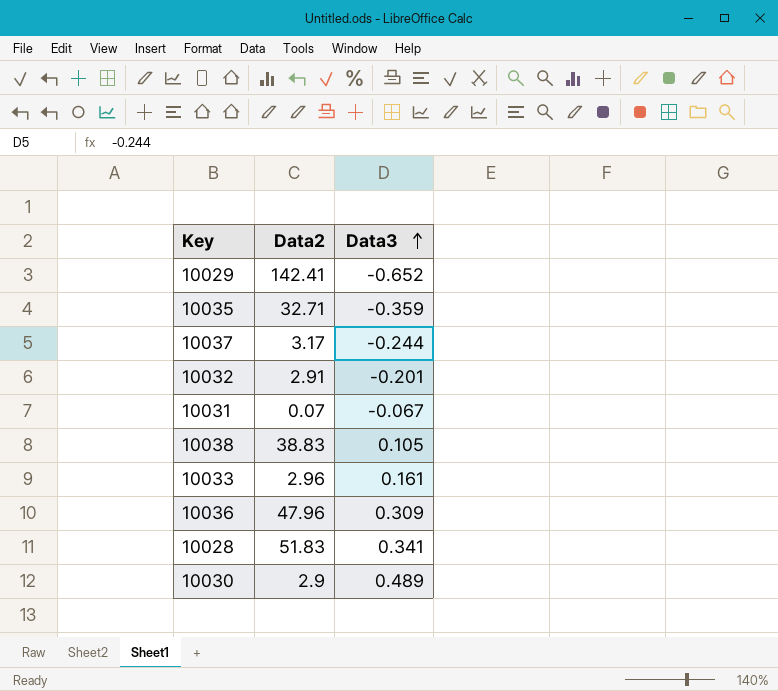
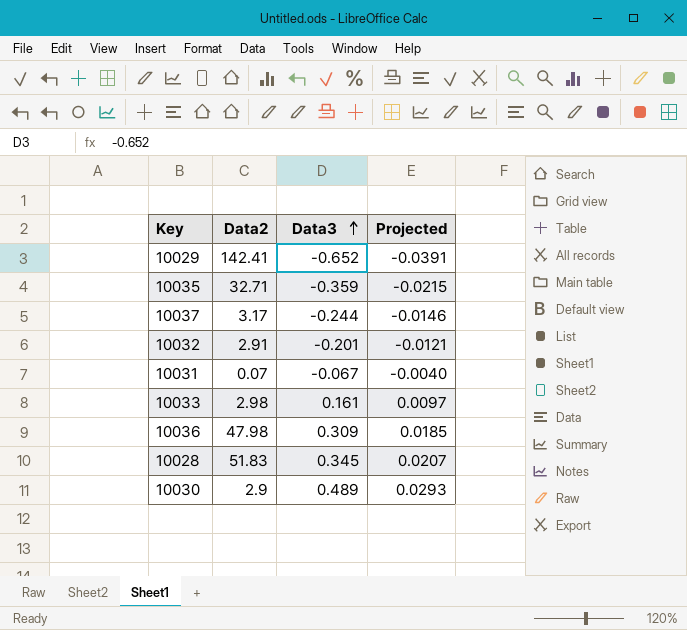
column Projected | formula: none -> [Data3] * 0.06
row 10038: 38.83 | 0.105 -> none
10033 | Data2: 2.96 -> 2.98
10036 | Data2: 47.96 -> 47.98
10028 | Data3: 0.341 -> 0.345

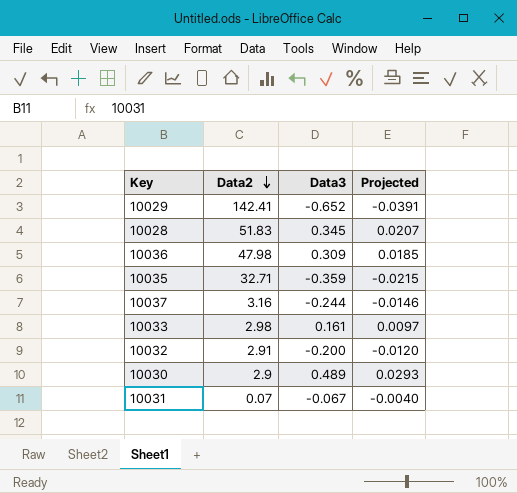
row order: Data3 ascending -> Data2 descending
10037 | Data2: 3.17 -> 3.16
10032 | Data3: -0.201 -> -0.200
10032 | Projected: -0.0121 -> -0.0120

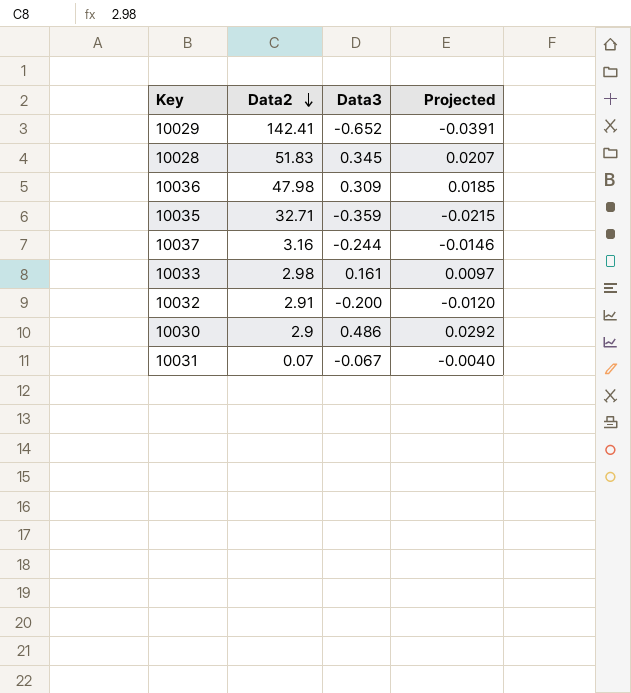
10030 | Data3: 0.489 -> 0.486
10030 | Projected: 0.0293 -> 0.0292

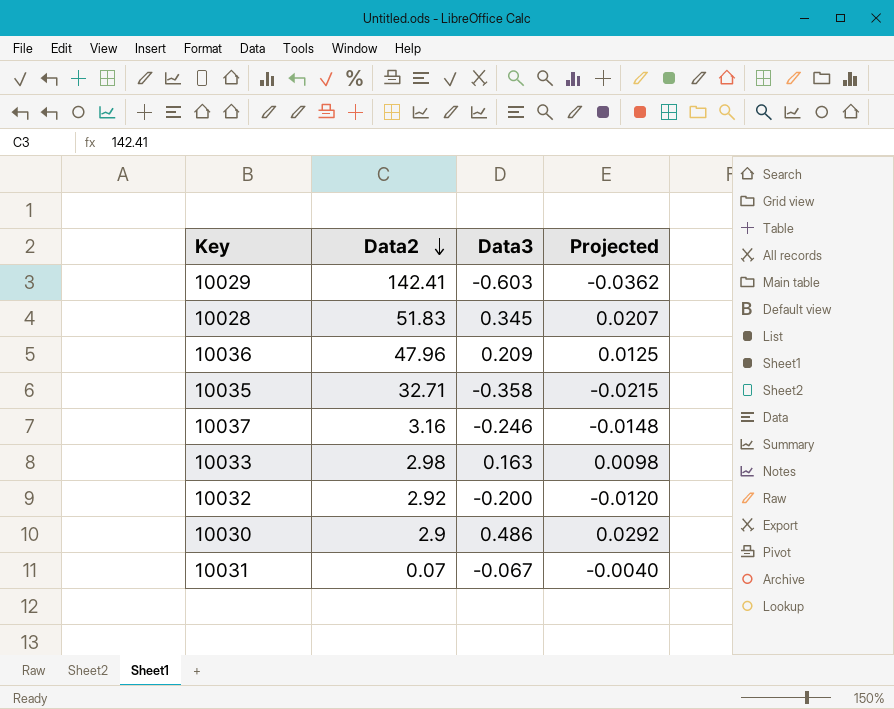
10029 | Data3: -0.652 -> -0.603
10029 | Projected: -0.0391 -> -0.0362
10036 | Data2: 47.98 -> 47.96
10036 | Data3: 0.309 -> 0.209
10036 | Projected: 0.0185 -> 0.0125
10035 | Data3: -0.359 -> -0.358
10037 | Data3: -0.244 -> -0.246
10037 | Projected: -0.0146 -> -0.0148
10033 | Data3: 0.161 -> 0.163
10033 | Projected: 0.0097 -> 0.0098
10032 | Data2: 2.91 -> 2.92

